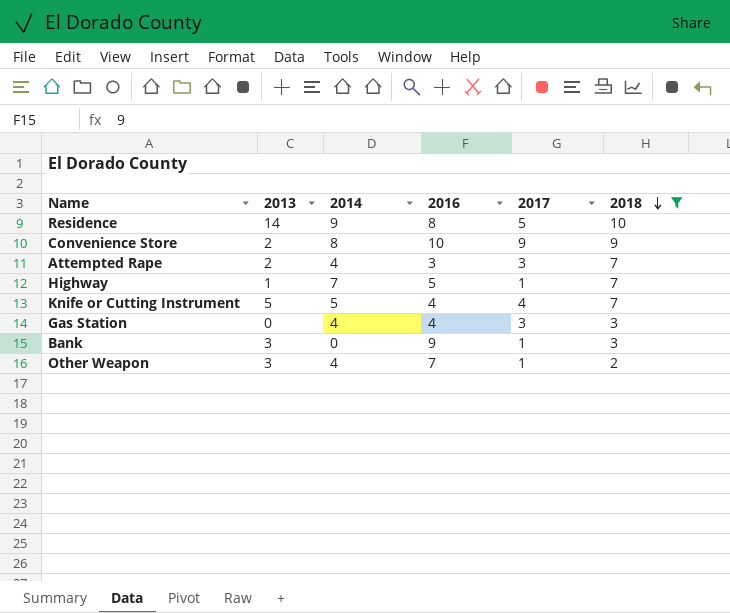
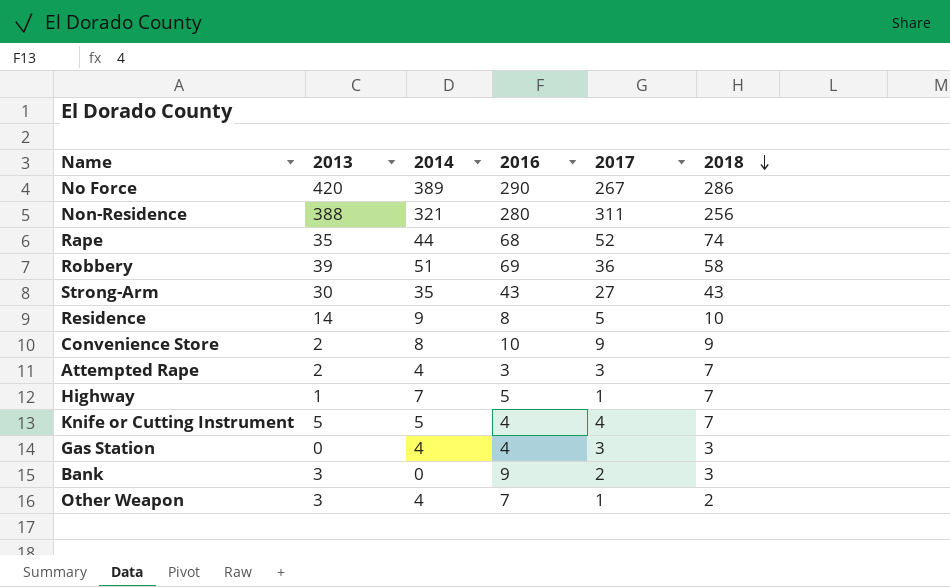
filter: 2018 <= 10 -> none
Bank | 2017: 1 -> 2

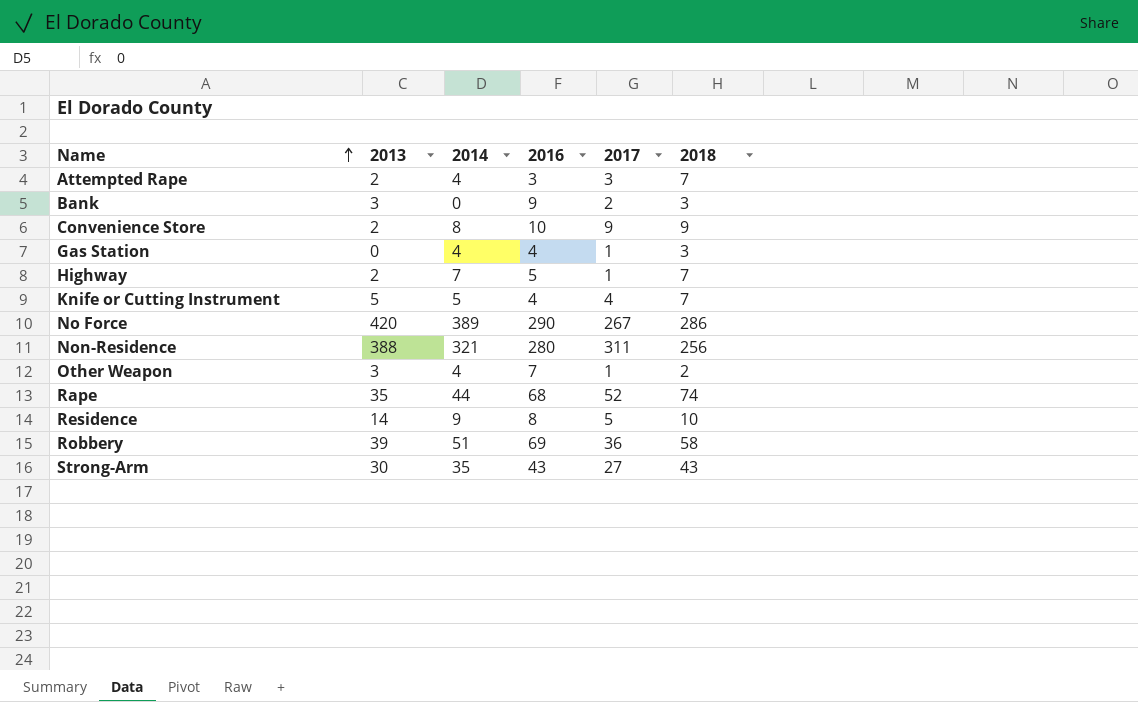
row order: 2018 descending -> Name ascending
Gas Station | 2017: 3 -> 1
Highway | 2013: 1 -> 2

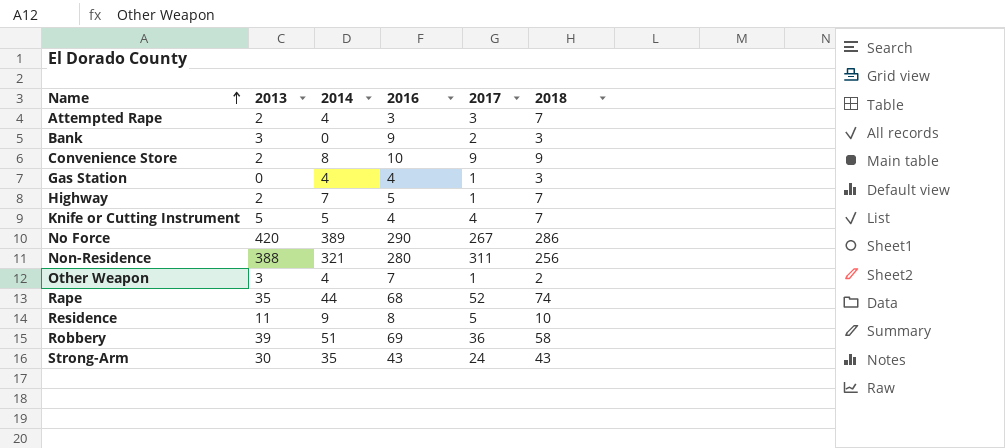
Residence | 2013: 14 -> 11
Strong-Arm | 2017: 27 -> 24

